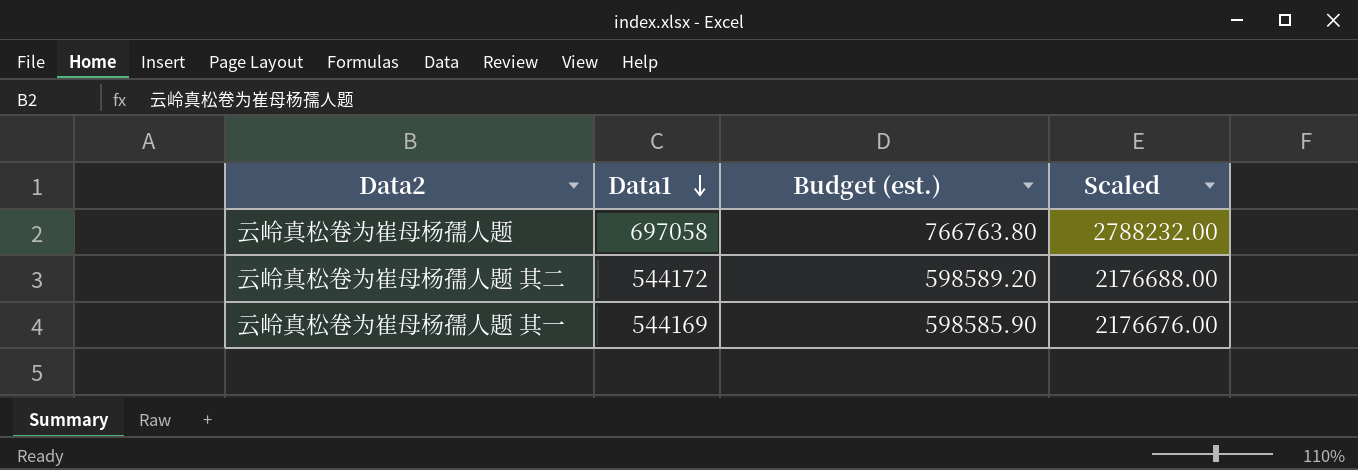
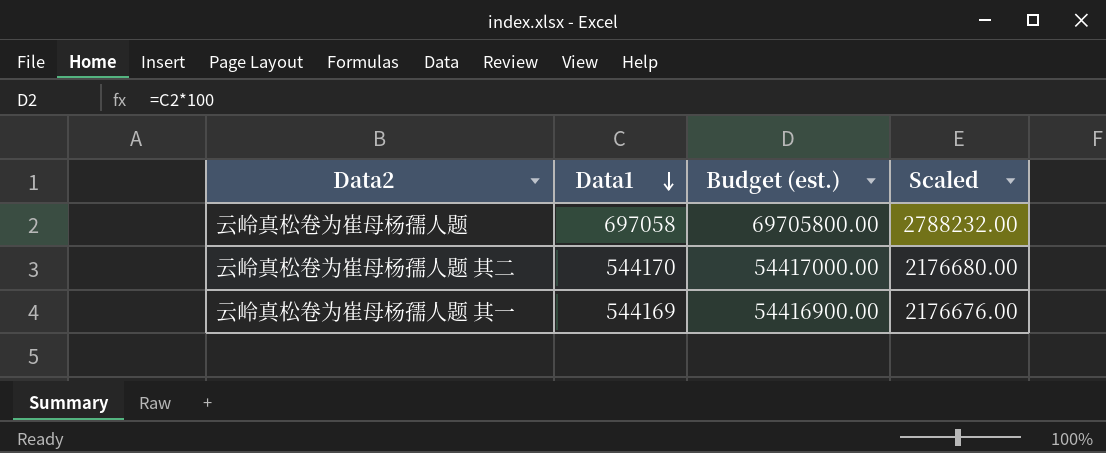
column Budget (est.) | formula: [Data1] * 1.1 -> [Data1] * 100
云岭真松卷为崔母杨孺人题 其二 | Data1: 544172 -> 544170
云岭真松卷为崔母杨孺人题 其二 | Scaled: 2176688.00 -> 2176680.00

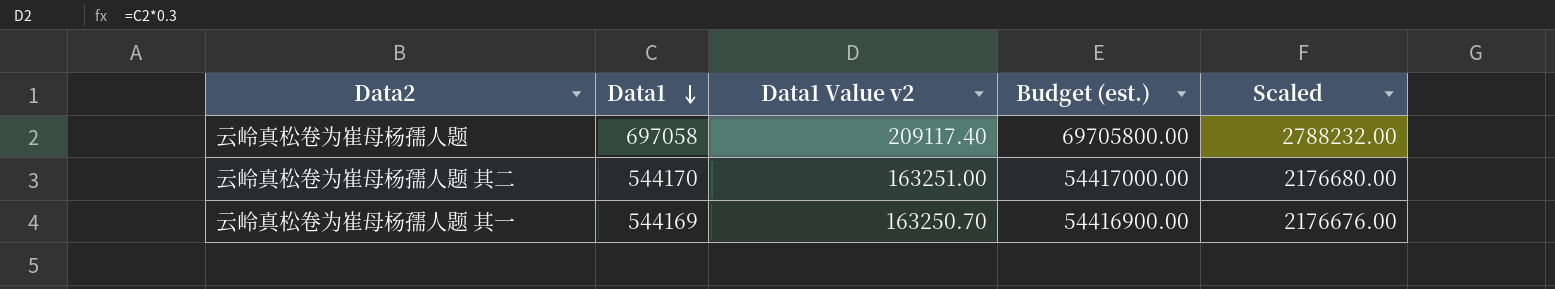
column Data1 Value v2 | formula: none -> [Data1] * 0.3

